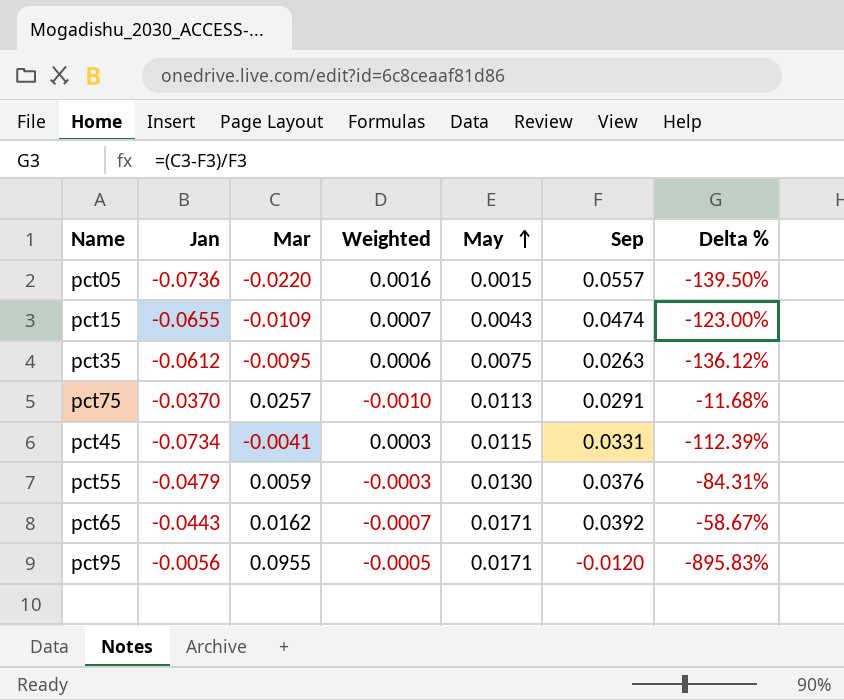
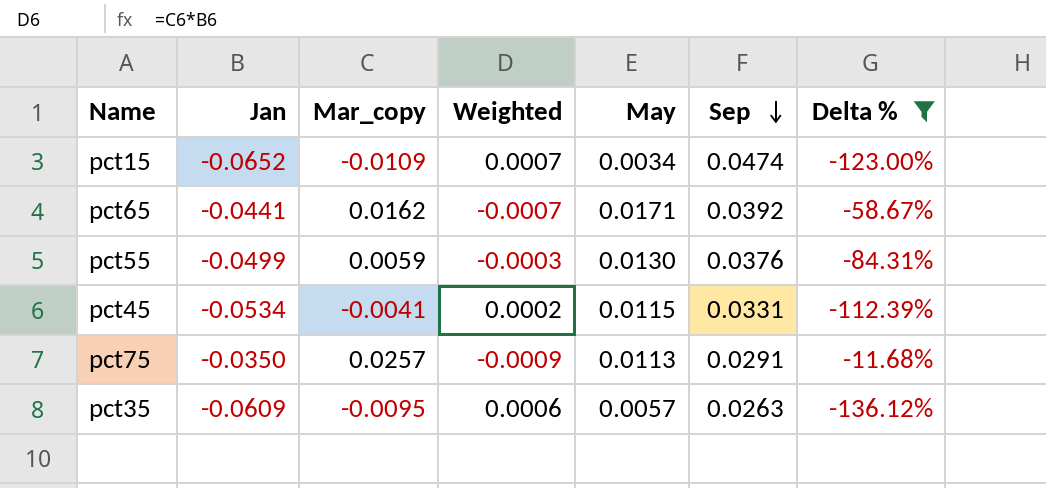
filter: none -> Delta % >= -136.12%
row order: May ascending -> Sep descending
column name: Mar -> Mar_copy
pct15 | Jan: -0.0655 -> -0.0652
pct15 | May: 0.0043 -> 0.0034
pct65 | Jan: -0.0443 -> -0.0441
pct55 | Jan: -0.0479 -> -0.0499
pct45 | Jan: -0.0734 -> -0.0534
pct45 | Weighted: 0.0003 -> 0.0002
pct75 | Jan: -0.0370 -> -0.0350
pct75 | Weighted: -0.0010 -> -0.0009
pct35 | Jan: -0.0612 -> -0.0609
pct35 | May: 0.0075 -> 0.0057

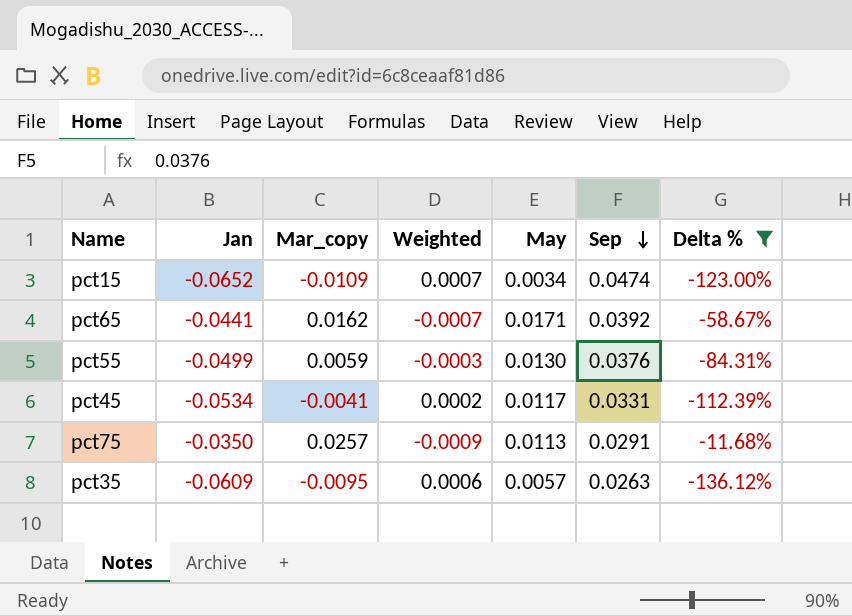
pct45 | May: 0.0115 -> 0.0117

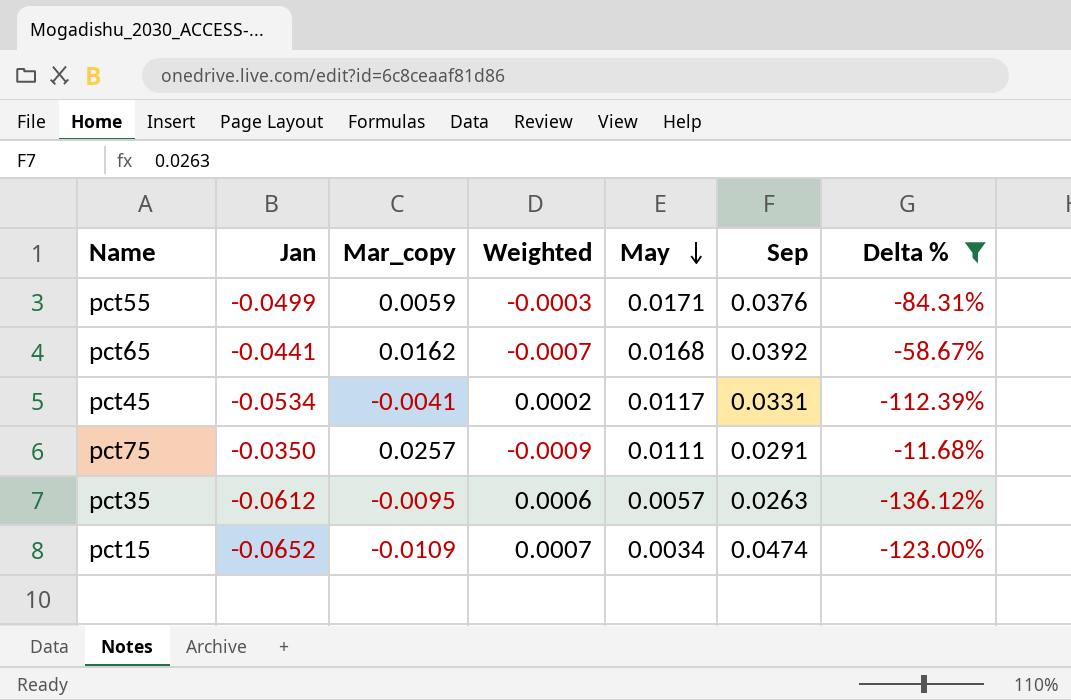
row order: Sep descending -> May descending
pct55 | May: 0.0130 -> 0.0171
pct65 | May: 0.0171 -> 0.0168
pct75 | May: 0.0113 -> 0.0111
pct35 | Jan: -0.0609 -> -0.0612

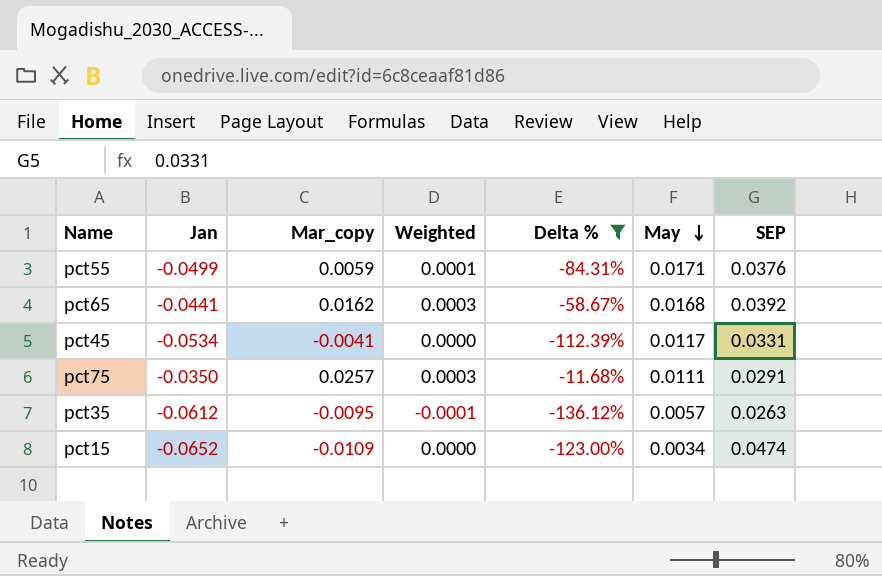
column Weighted | formula: [Jan] * [Mar_copy] -> [Mar_copy] * [May]
column Delta % | position: 7 -> 5
column name: Sep -> SEP

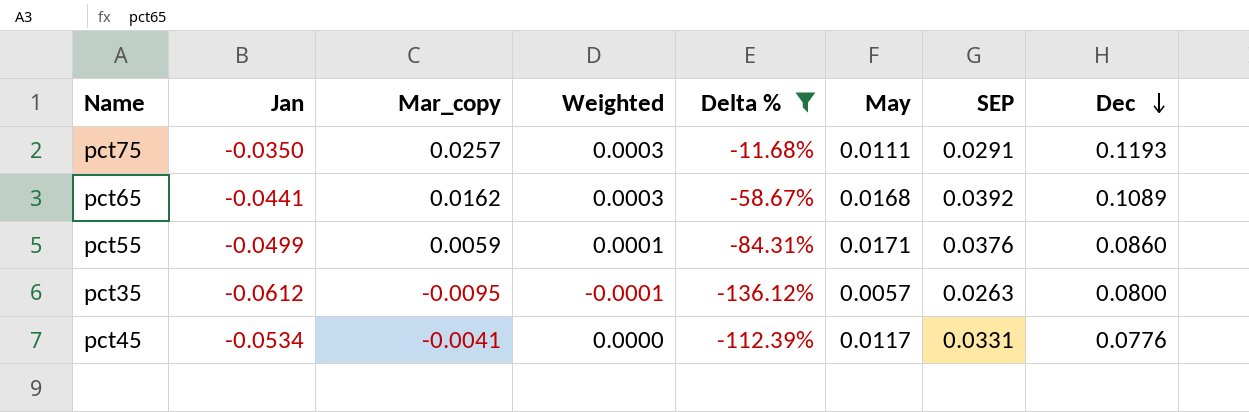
row order: May descending -> Dec descending
column Dec | position: none -> 8
row pct15: -0.0652 | -0.0109 | 0.0000 | -123.00% | 0.0034 | 0.0474 -> none

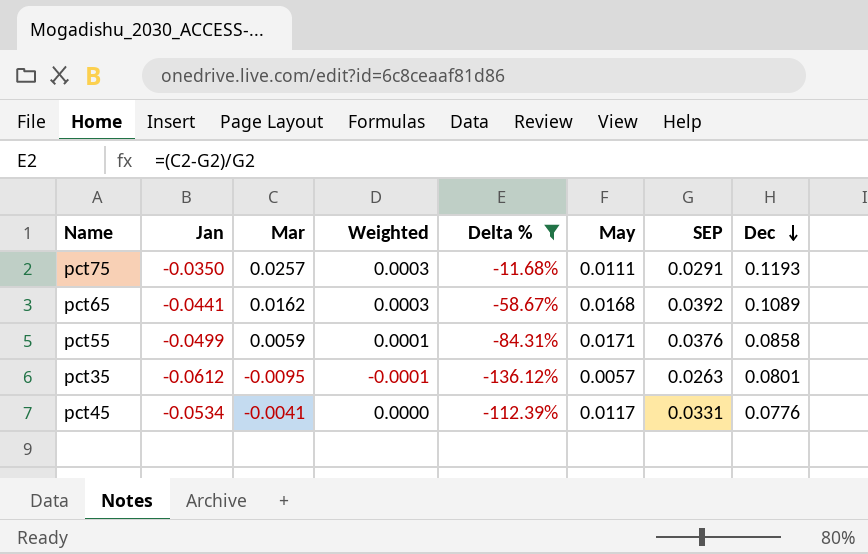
column name: Mar_copy -> Mar
pct55 | Dec: 0.0860 -> 0.0858
pct35 | Dec: 0.0800 -> 0.0801

